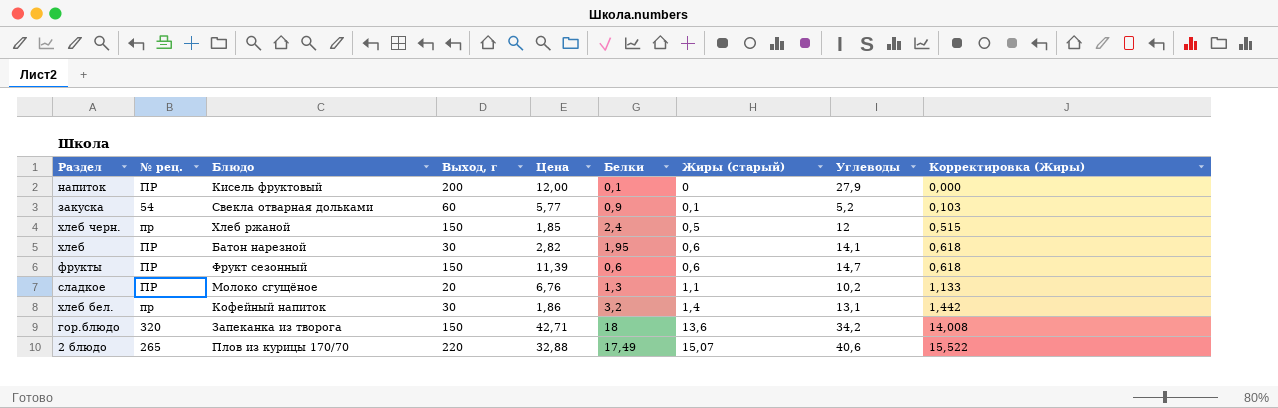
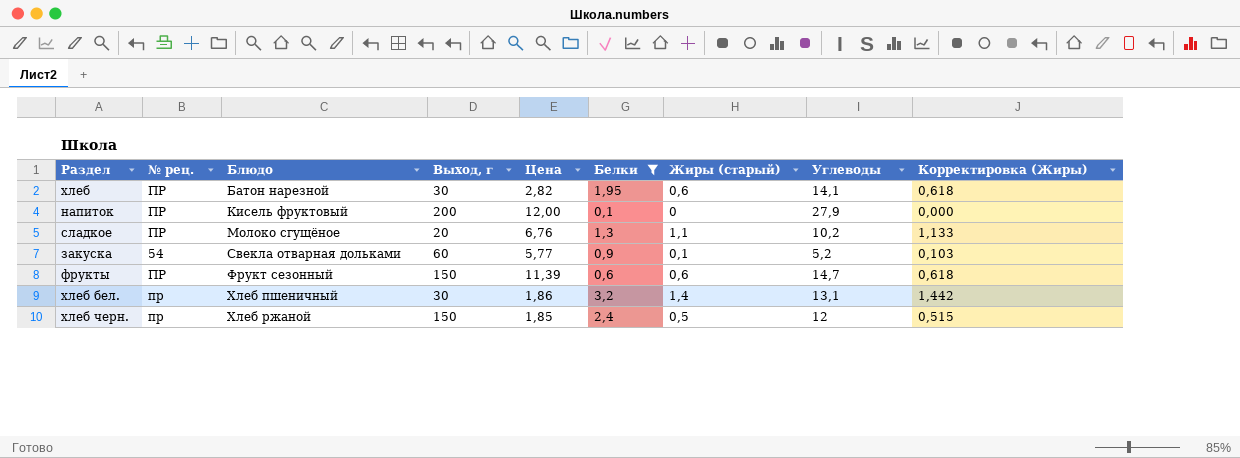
filter: none -> Белки <= 3,2
row order: Жиры (старый) ascending -> Блюдо ascending
хлеб бел. | Блюдо: Кофейный напиток -> Хлеб пшеничный

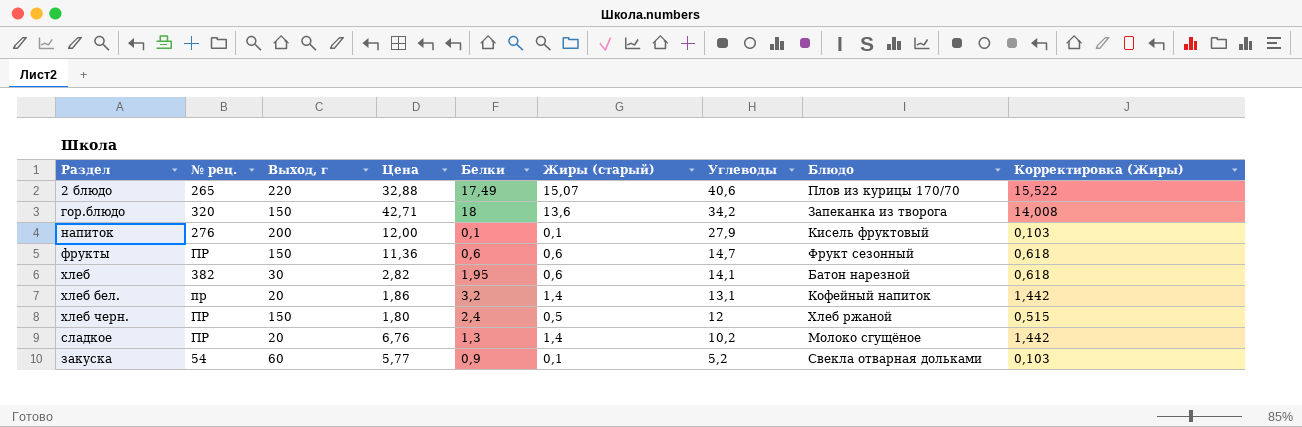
filter: Белки <= 3,2 -> none
row order: Блюдо ascending -> Углеводы descending
column Блюдо | position: 3 -> 8
напиток | № рец.: ПР -> 276
напиток | Жиры (старый): 0 -> 0,1
напиток | Корректировка (Жиры): 0,000 -> 0,103
фрукты | Цена: 11,39 -> 11,36
хлеб | № рец.: ПР -> 382
хлеб бел. | Выход, г: 30 -> 20
хлеб бел. | Блюдо: Хлеб пшеничный -> Кофейный напиток
хлеб черн. | № рец.: пр -> ПР
хлеб черн. | Цена: 1,85 -> 1,80
сладкое | Жиры (старый): 1,1 -> 1,4
сладкое | Корректировка (Жиры): 1,133 -> 1,442

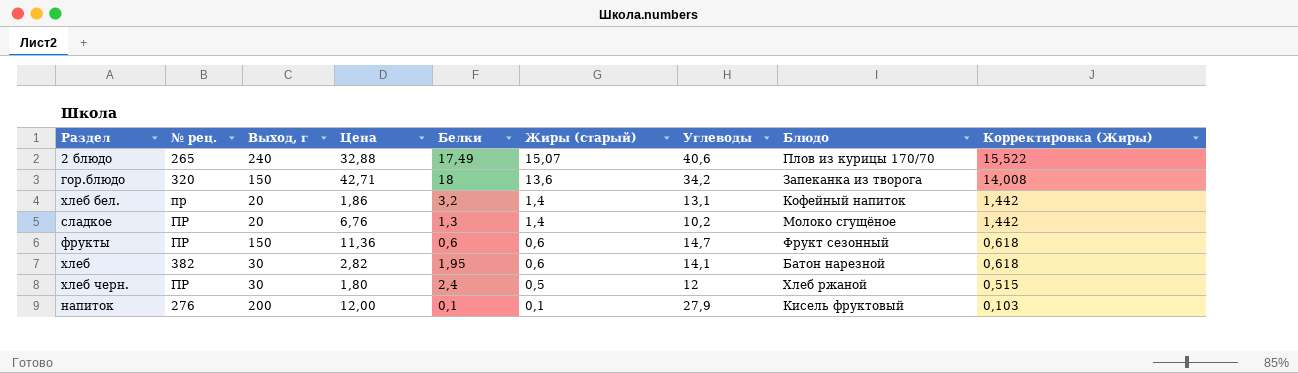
row order: Углеводы descending -> Жиры (старый) descending
row закуска: 54 | 60 | 5,77 | 0,9 | 0,1 | 5,2 | Свекла отварная дольками | 0,103 -> none
2 блюдо | Выход, г: 220 -> 240
хлеб черн. | Выход, г: 150 -> 30

